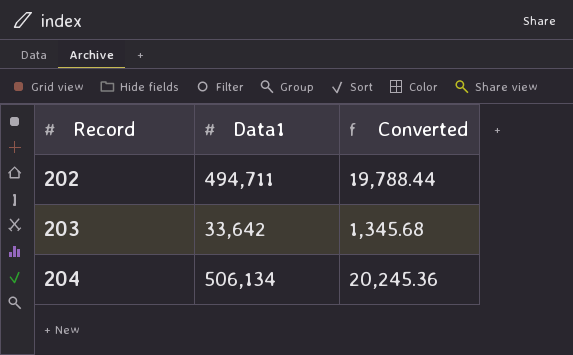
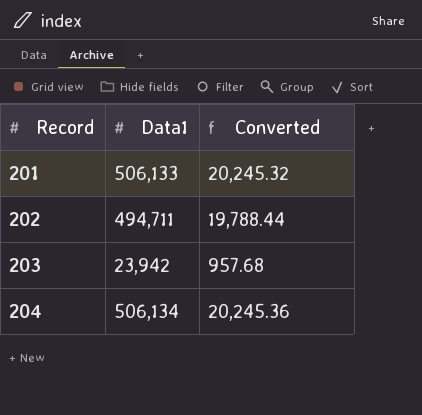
row 201: none -> 506,133 | 20,245.32
203 | Data1: 33,642 -> 23,942
203 | Converted: 1,345.68 -> 957.68

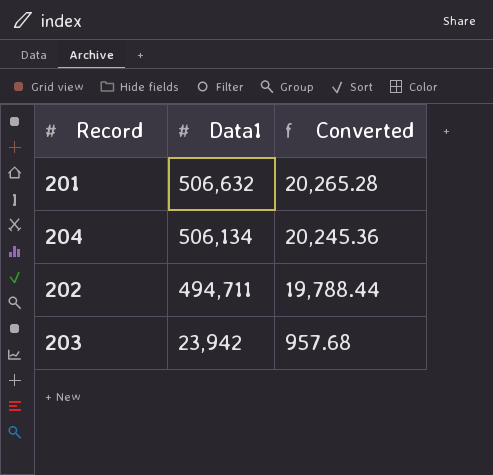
row order: Record ascending -> Data1 descending
201 | Data1: 506,133 -> 506,632
201 | Converted: 20,245.32 -> 20,265.28

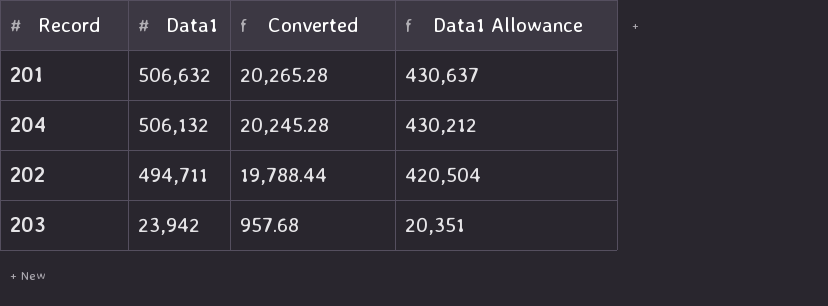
column Data1 Allowance | formula: none -> [Data1] * 0.85
204 | Data1: 506,134 -> 506,132
204 | Converted: 20,245.36 -> 20,245.28

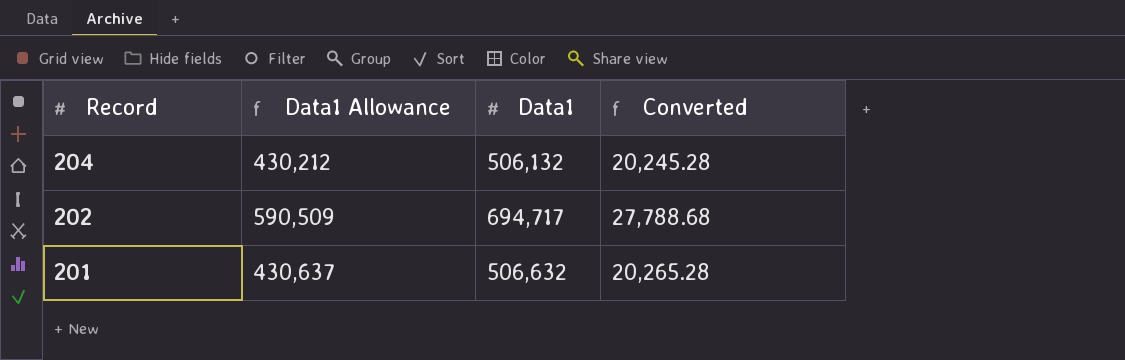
row order: Data1 descending -> Record descending
column Data1 Allowance | position: 4 -> 2
row 203: 23,942 | 957.68 | 20,351 -> none
202 | Data1 Allowance: 420,504 -> 590,509
202 | Data1: 494,711 -> 694,717
202 | Converted: 19,788.44 -> 27,788.68

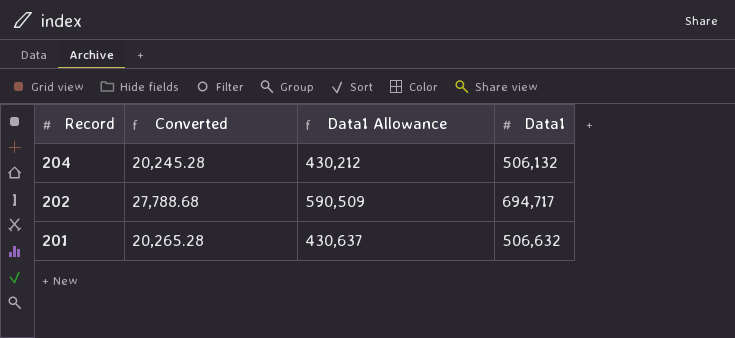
column Converted | position: 4 -> 2

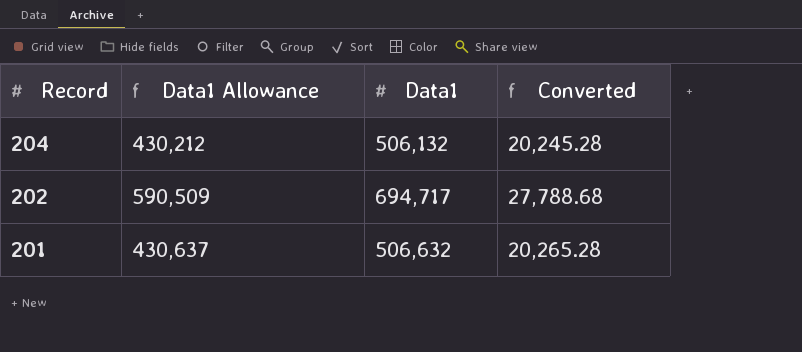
column Converted | position: 2 -> 4

